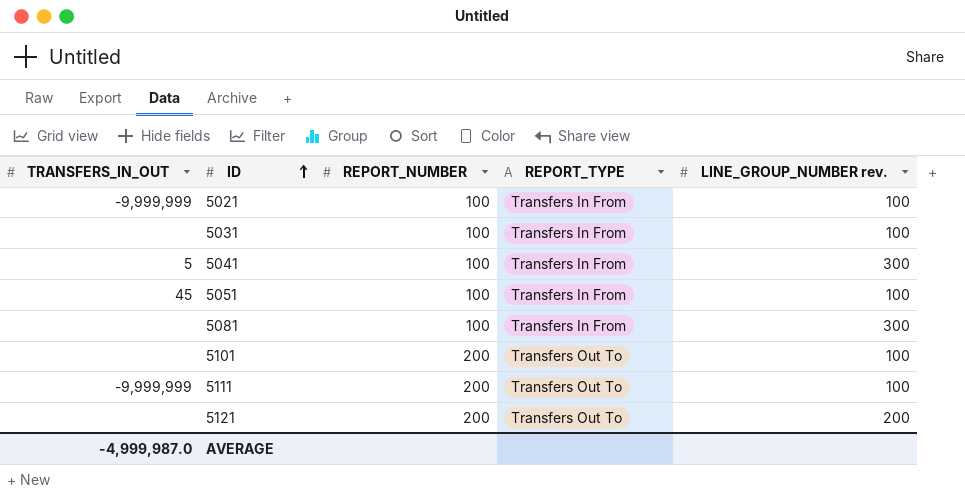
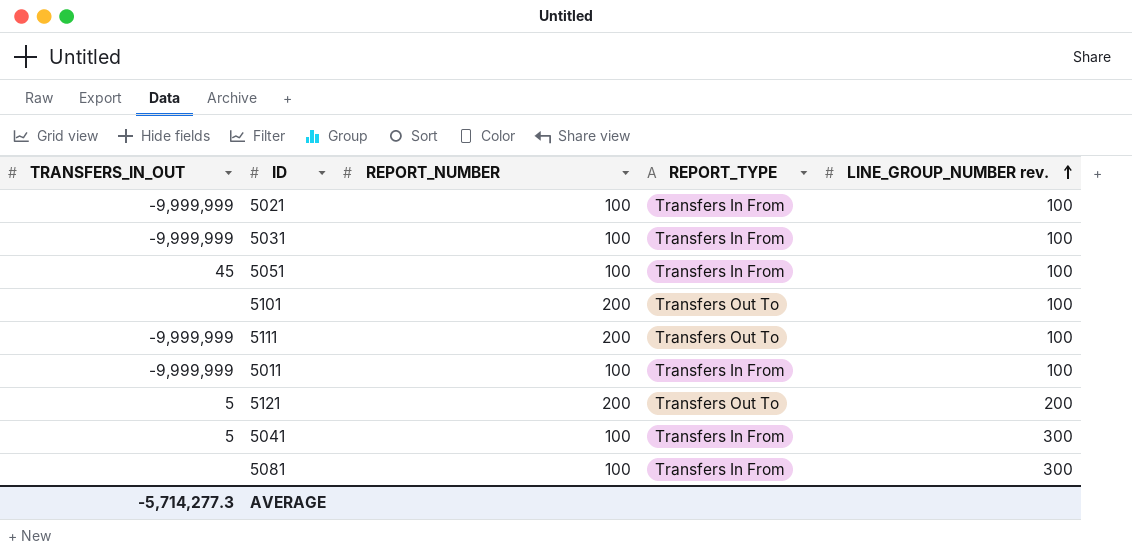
row order: ID ascending -> LINE_GROUP_NUMBER rev. ascending
5031 | TRANSFERS_IN_OUT: none -> -9,999,999
row 5011: none -> -9,999,999 | 100 | Transfers In From | 100
5121 | TRANSFERS_IN_OUT: none -> 5
AVERAGE | TRANSFERS_IN_OUT: -4,999,987.0 -> -5,714,277.3

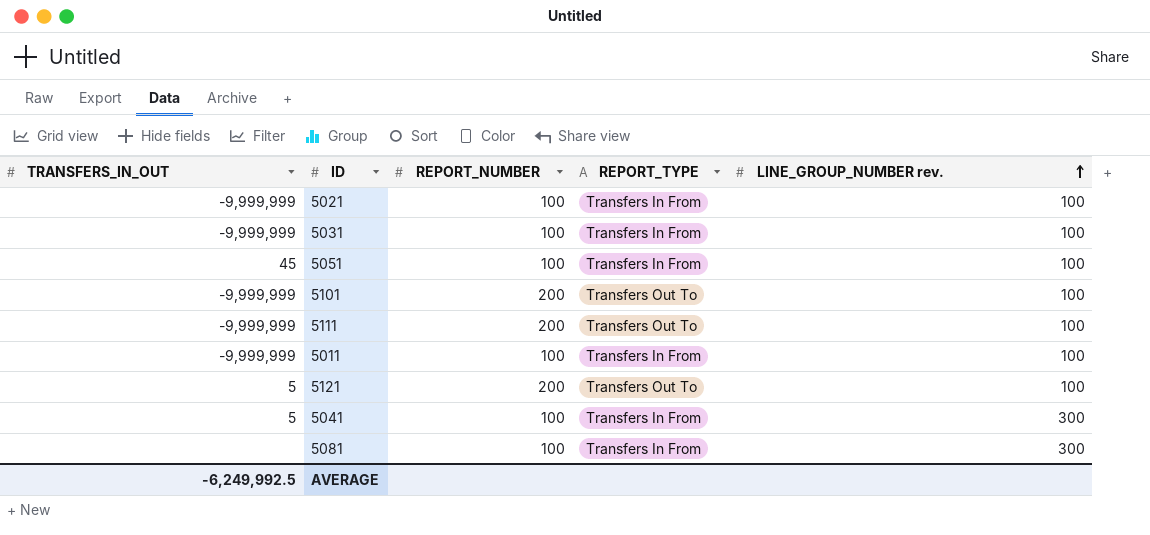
5101 | TRANSFERS_IN_OUT: none -> -9,999,999
5121 | LINE_GROUP_NUMBER rev.: 200 -> 100
AVERAGE | TRANSFERS_IN_OUT: -5,714,277.3 -> -6,249,992.5

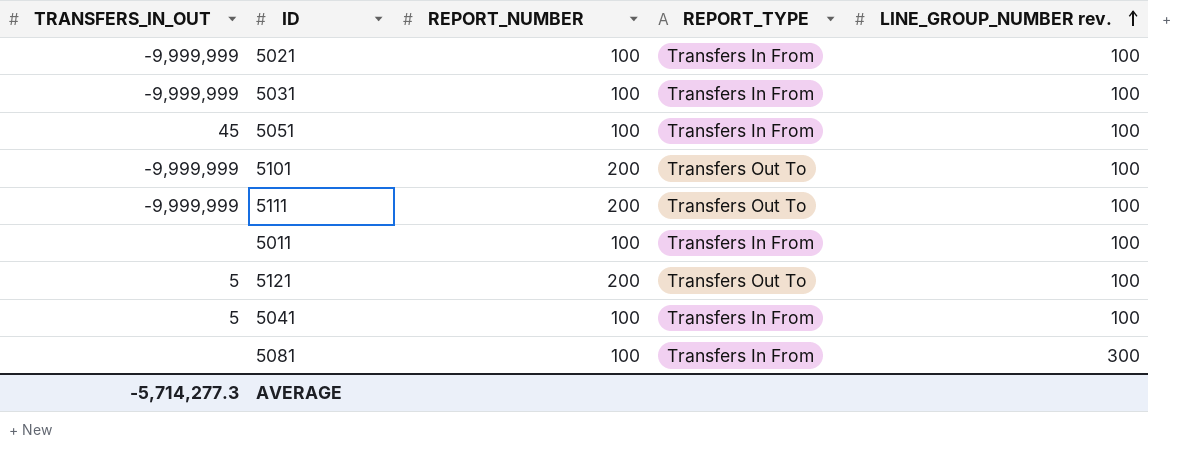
5011 | TRANSFERS_IN_OUT: -9,999,999 -> none
5041 | LINE_GROUP_NUMBER rev.: 300 -> 100
AVERAGE | TRANSFERS_IN_OUT: -6,249,992.5 -> -5,714,277.3

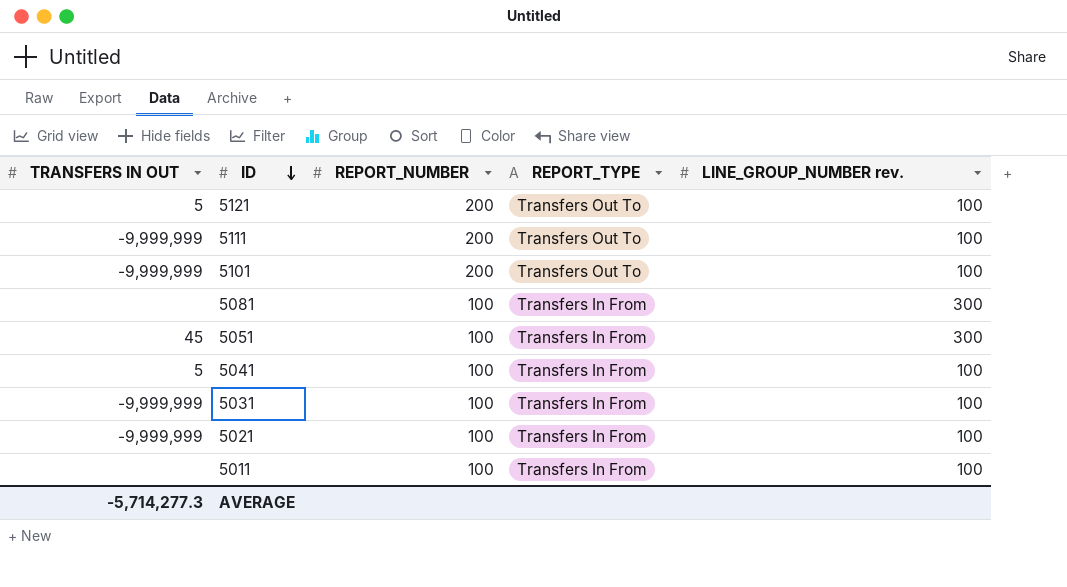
row order: LINE_GROUP_NUMBER rev. ascending -> ID descending
column name: TRANSFERS_IN_OUT -> TRANSFERS IN OUT
5051 | LINE_GROUP_NUMBER rev.: 100 -> 300

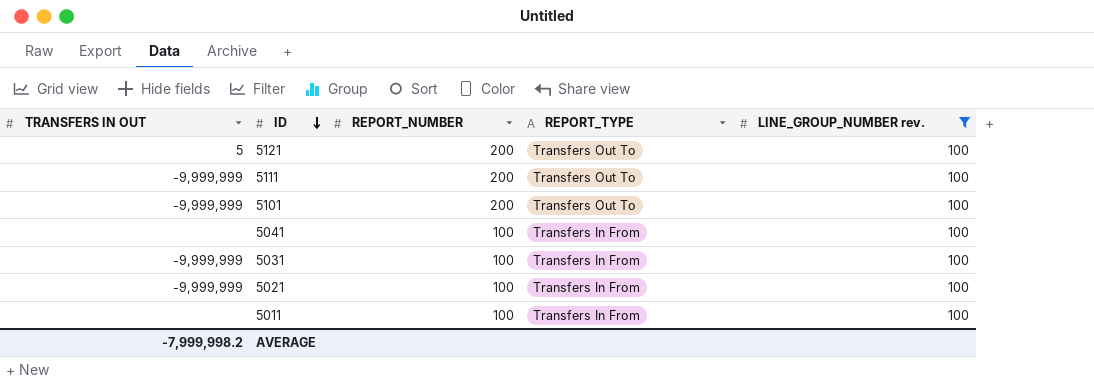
filter: none -> LINE_GROUP_NUMBER rev. = 100
5041 | TRANSFERS IN OUT: 5 -> none
AVERAGE | TRANSFERS IN OUT: -5,714,277.3 -> -7,999,998.2

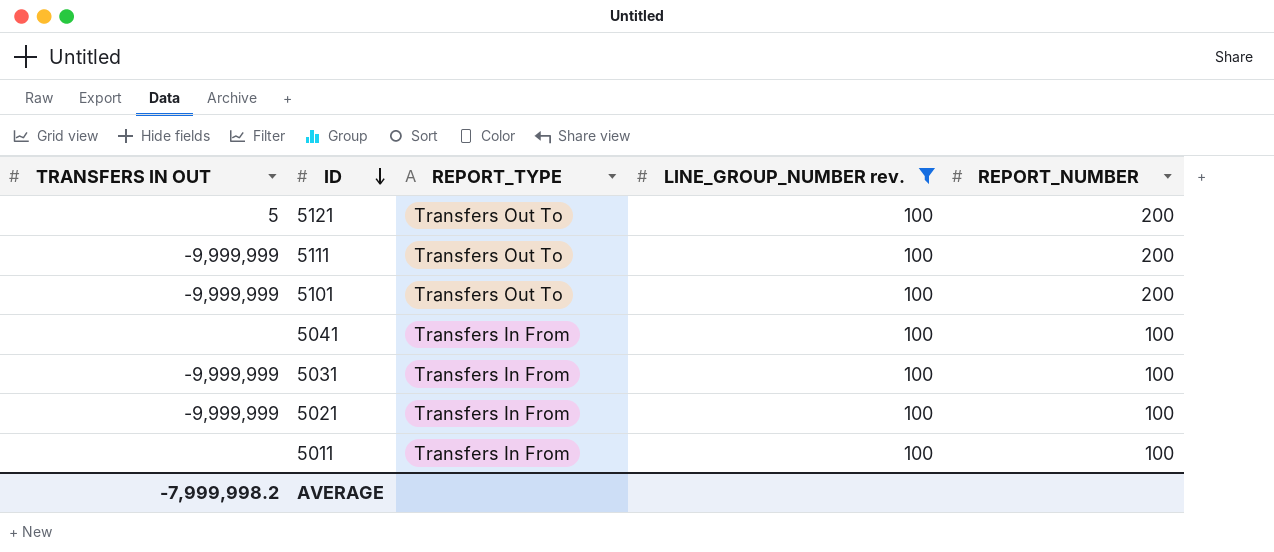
column REPORT_NUMBER | position: 3 -> 5

